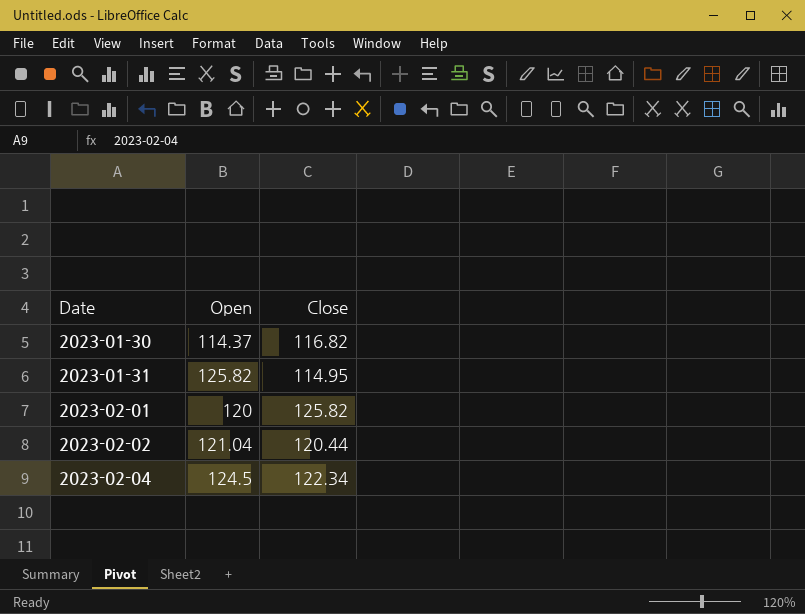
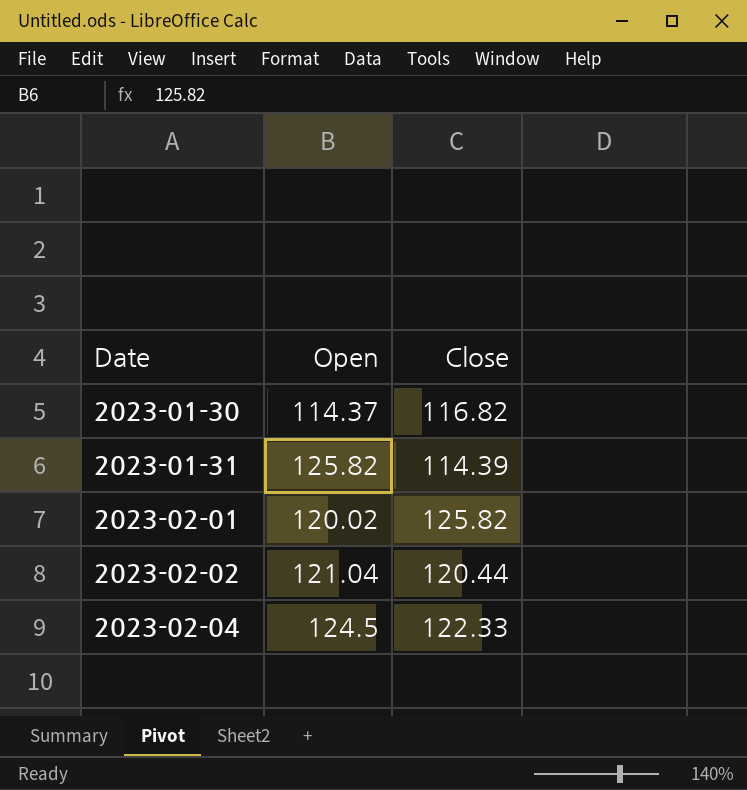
2023-01-31 | Close: 114.95 -> 114.39
2023-02-01 | Open: 120 -> 120.02
2023-02-04 | Close: 122.34 -> 122.33

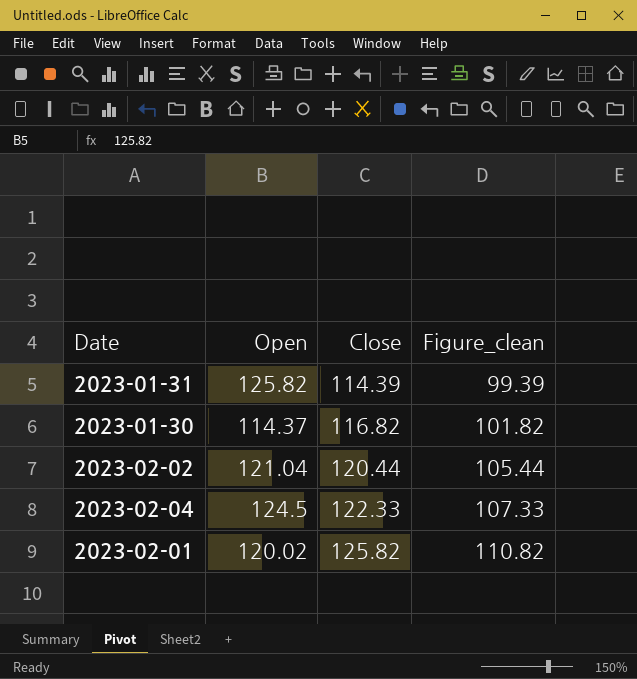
row order: Date ascending -> Close ascending
column Figure_clean | formula: none -> [Close] - 15

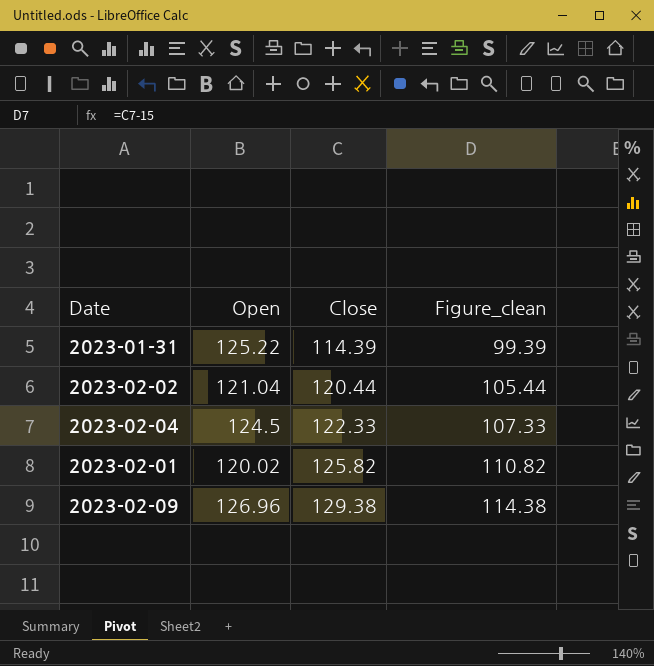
row 2023-01-30: 114.37 | 116.82 | 101.82 -> none
2023-01-31 | Open: 125.82 -> 125.22
row 2023-02-09: none -> 126.96 | 129.38 | 114.38

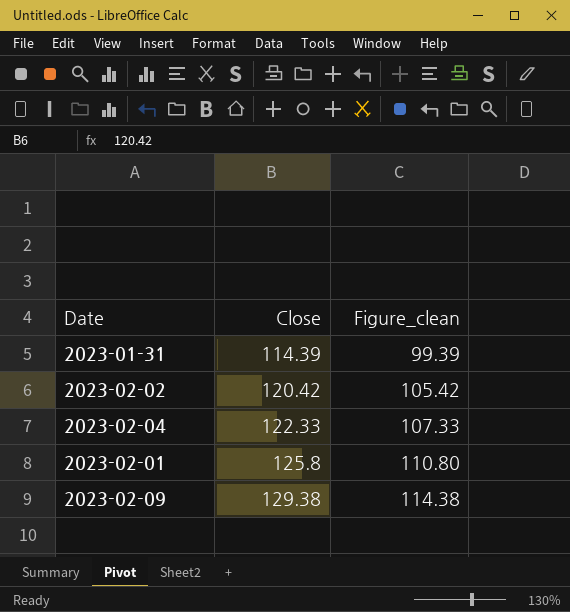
column Open | position: 2 -> none
2023-02-02 | Close: 120.44 -> 120.42
2023-02-02 | Figure_clean: 105.44 -> 105.42
2023-02-01 | Close: 125.82 -> 125.8
2023-02-01 | Figure_clean: 110.82 -> 110.80

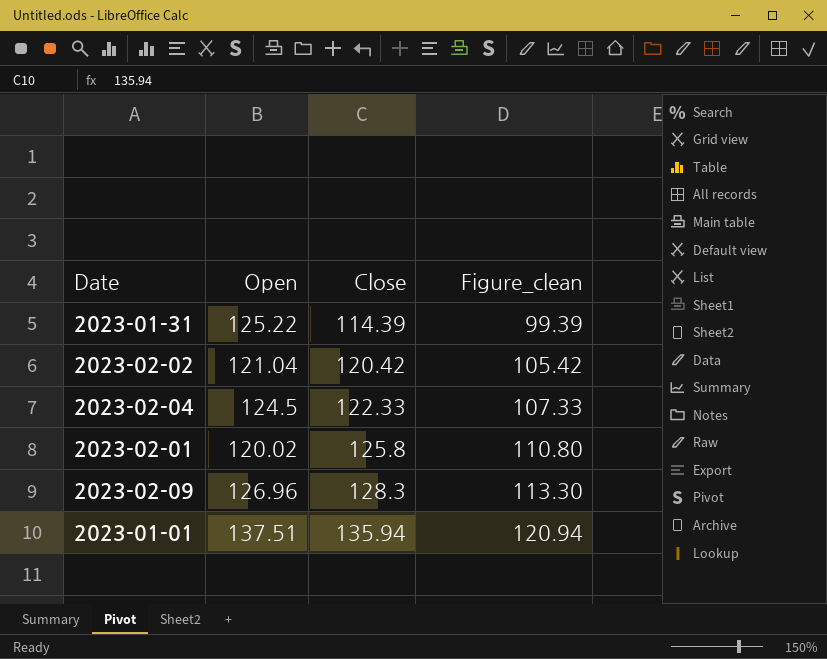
column Open | position: none -> 2
2023-02-09 | Close: 129.38 -> 128.3
2023-02-09 | Figure_clean: 114.38 -> 113.30
row 2023-01-01: none -> 137.51 | 135.94 | 120.94

